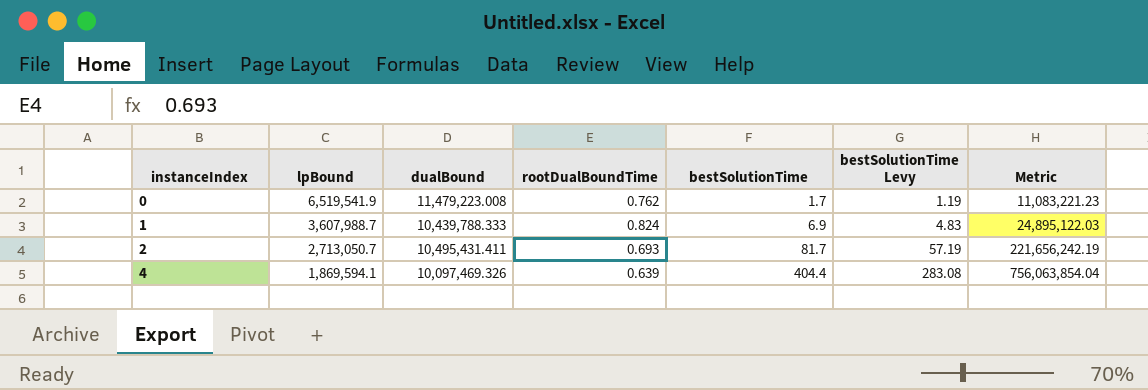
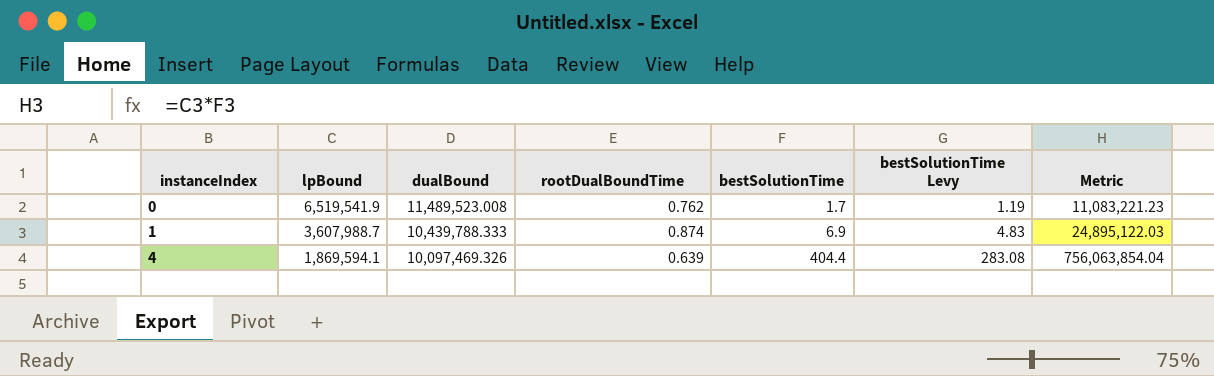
row 2: 2,713,050.7 | 10,495,431.411 | 0.693 | 81.7 | 57.19 | 221,656,242.19 -> none
0 | dualBound: 11,479,223.008 -> 11,489,523.008
1 | rootDualBoundTime: 0.824 -> 0.874

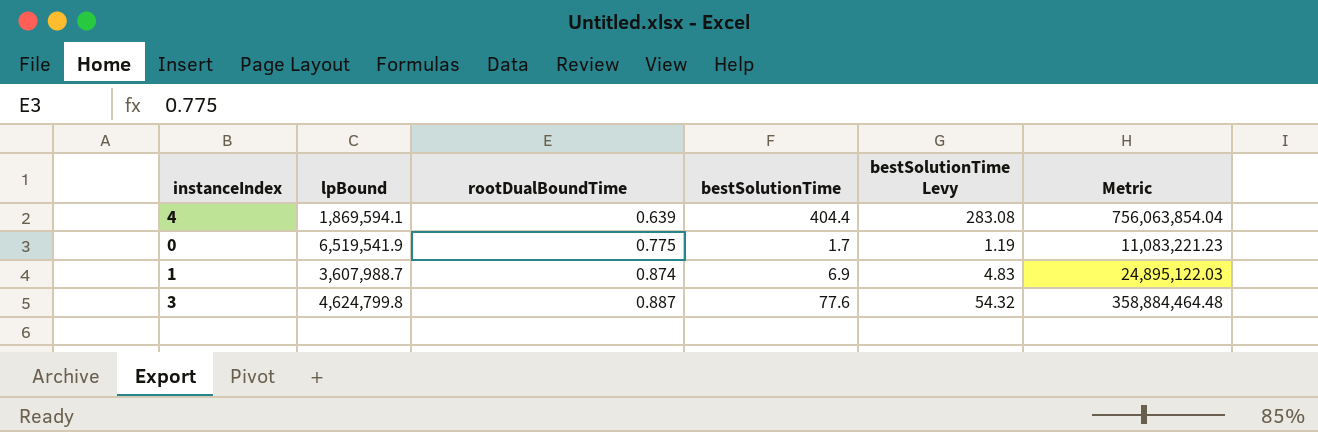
row order: instanceIndex ascending -> rootDualBoundTime ascending
column dualBound | position: 3 -> none
0 | rootDualBoundTime: 0.762 -> 0.775
row 3: none -> 4,624,799.8 | 0.887 | 77.6 | 54.32 | 358,884,464.48

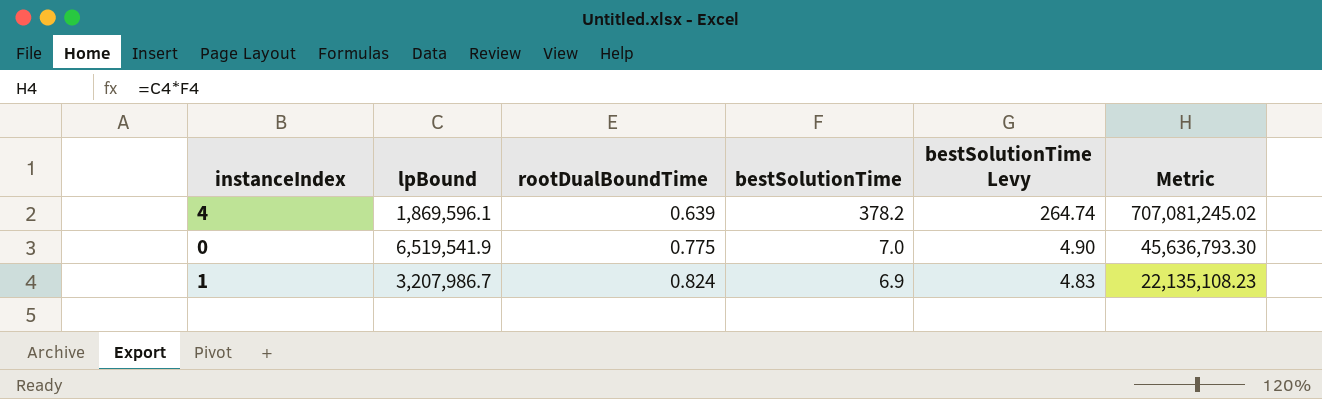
row 3: 4,624,799.8 | 0.887 | 77.6 | 54.32 | 358,884,464.48 -> none
4 | lpBound: 1,869,594.1 -> 1,869,596.1
4 | bestSolutionTime: 404.4 -> 378.2
4 | bestSolutionTime Levy: 283.08 -> 264.74
4 | Metric: 756,063,854.04 -> 707,081,245.02
0 | bestSolutionTime: 1.7 -> 7.0
0 | bestSolutionTime Levy: 1.19 -> 4.90
0 | Metric: 11,083,221.23 -> 45,636,793.30
1 | lpBound: 3,607,988.7 -> 3,207,986.7
1 | rootDualBoundTime: 0.874 -> 0.824
1 | Metric: 24,895,122.03 -> 22,135,108.23

